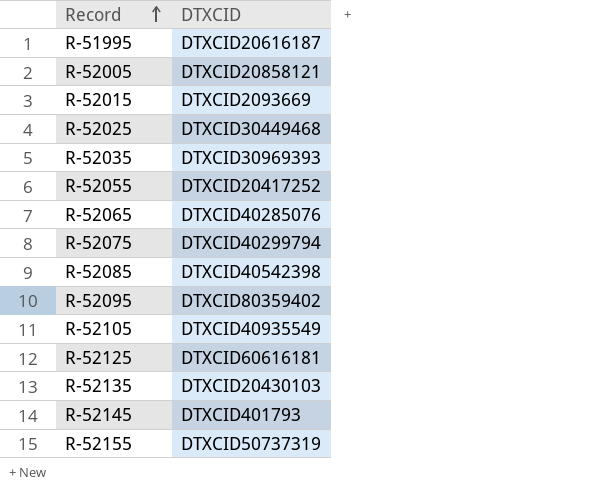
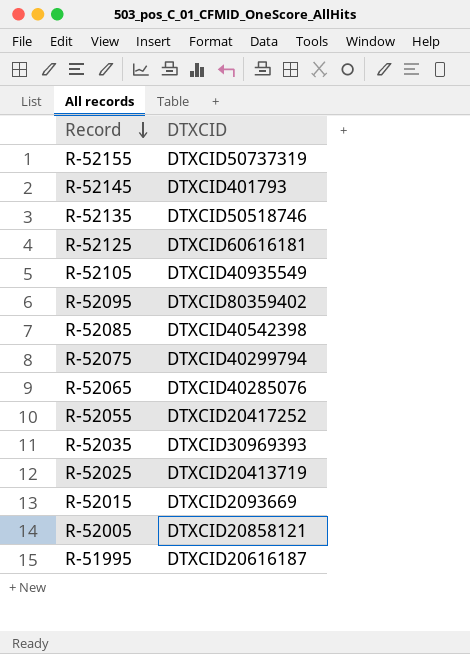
row order: Record ascending -> Record descending
R-52135 | DTXCID: DTXCID20430103 -> DTXCID50518746
R-52025 | DTXCID: DTXCID30449468 -> DTXCID20413719

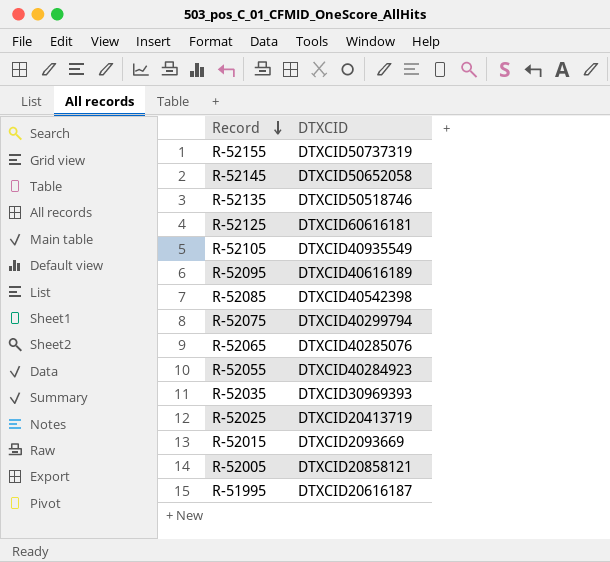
R-52145 | DTXCID: DTXCID401793 -> DTXCID50652058
R-52095 | DTXCID: DTXCID80359402 -> DTXCID40616189
R-52055 | DTXCID: DTXCID20417252 -> DTXCID40284923

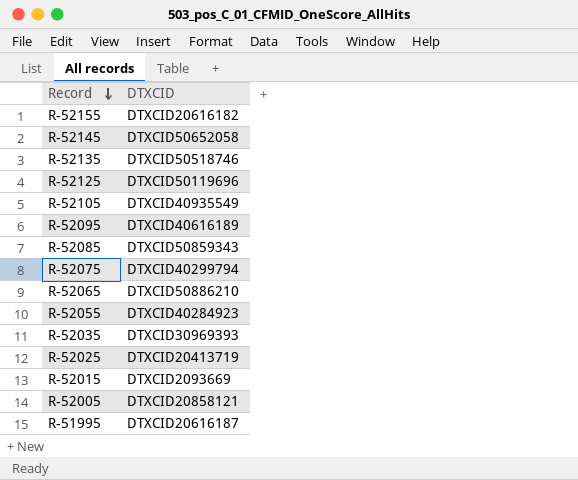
R-52155 | DTXCID: DTXCID50737319 -> DTXCID20616182
R-52125 | DTXCID: DTXCID60616181 -> DTXCID50119696
R-52085 | DTXCID: DTXCID40542398 -> DTXCID50859343
R-52065 | DTXCID: DTXCID40285076 -> DTXCID50886210

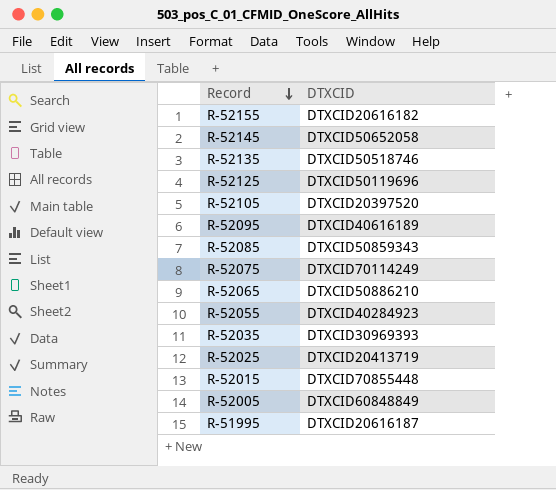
R-52105 | DTXCID: DTXCID40935549 -> DTXCID20397520
R-52075 | DTXCID: DTXCID40299794 -> DTXCID70114249
R-52015 | DTXCID: DTXCID2093669 -> DTXCID70855448
R-52005 | DTXCID: DTXCID20858121 -> DTXCID60848849

